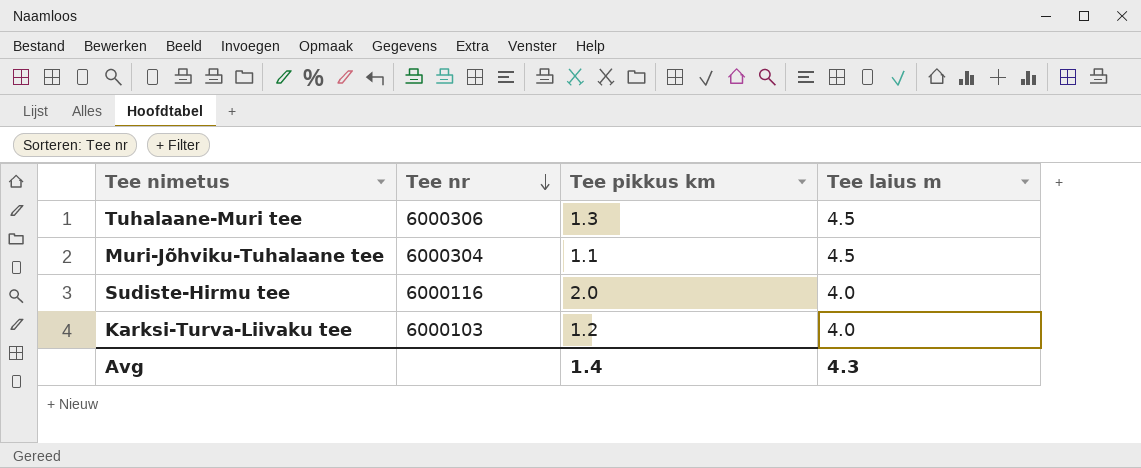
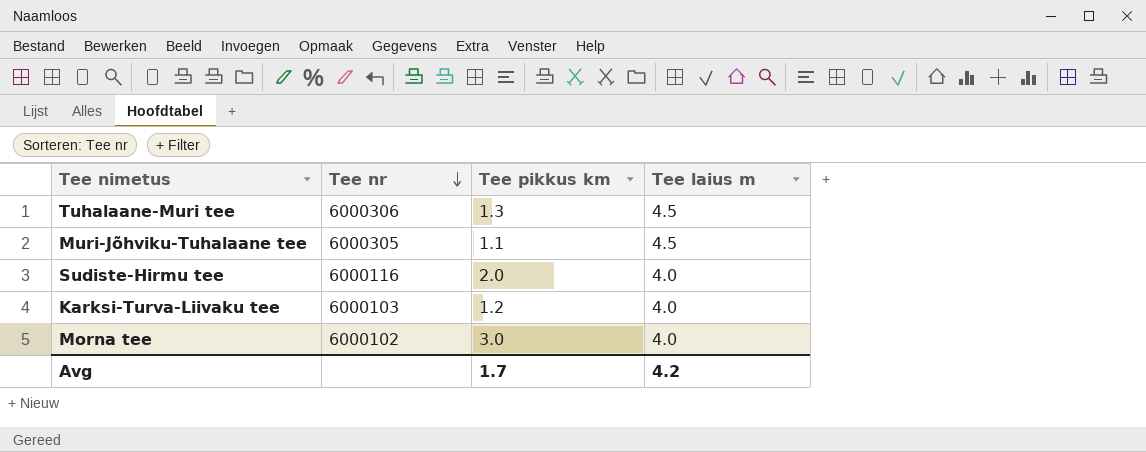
Muri-Jõhviku-Tuhalaane tee | Tee nr: 6000304 -> 6000305
row Morna tee: none -> 6000102 | 3.0 | 4.0
Avg | Tee pikkus km: 1.4 -> 1.7
Avg | Tee laius m: 4.3 -> 4.2

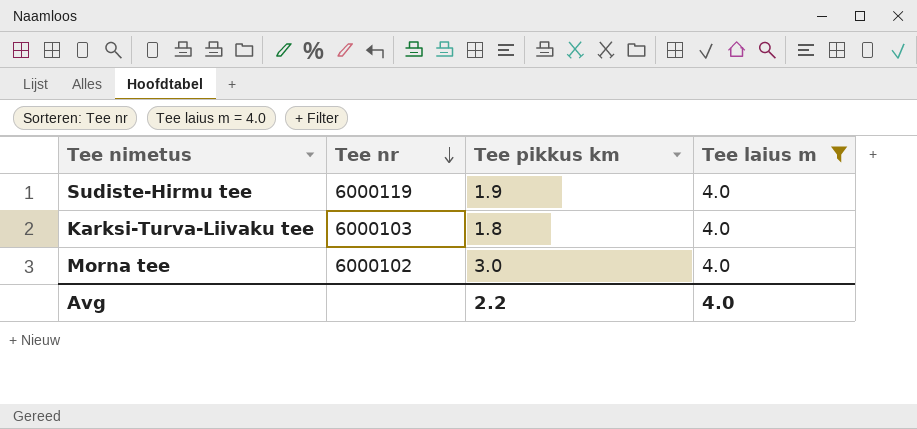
filter: none -> Tee laius m = 4.0
Sudiste-Hirmu tee | Tee nr: 6000116 -> 6000119
Sudiste-Hirmu tee | Tee pikkus km: 2.0 -> 1.9
Karksi-Turva-Liivaku tee | Tee pikkus km: 1.2 -> 1.8
Avg | Tee pikkus km: 1.7 -> 2.2
Avg | Tee laius m: 4.2 -> 4.0

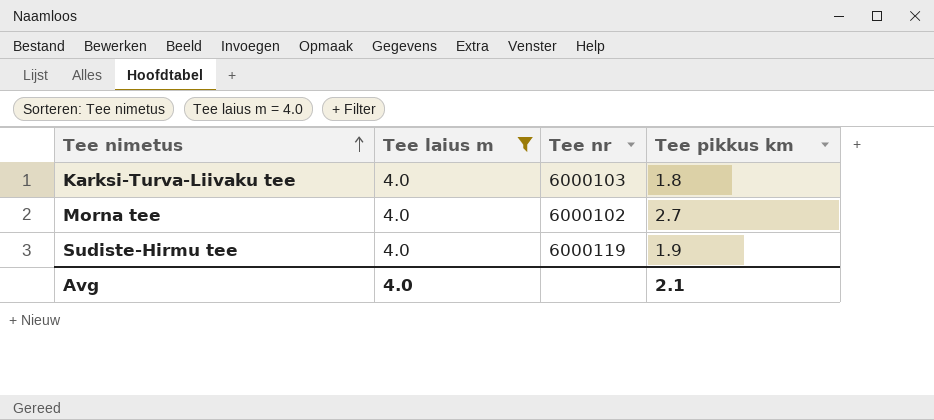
row order: Tee nr descending -> Tee nimetus ascending
column Tee laius m | position: 4 -> 2
Morna tee | Tee pikkus km: 3.0 -> 2.7
Avg | Tee pikkus km: 2.2 -> 2.1

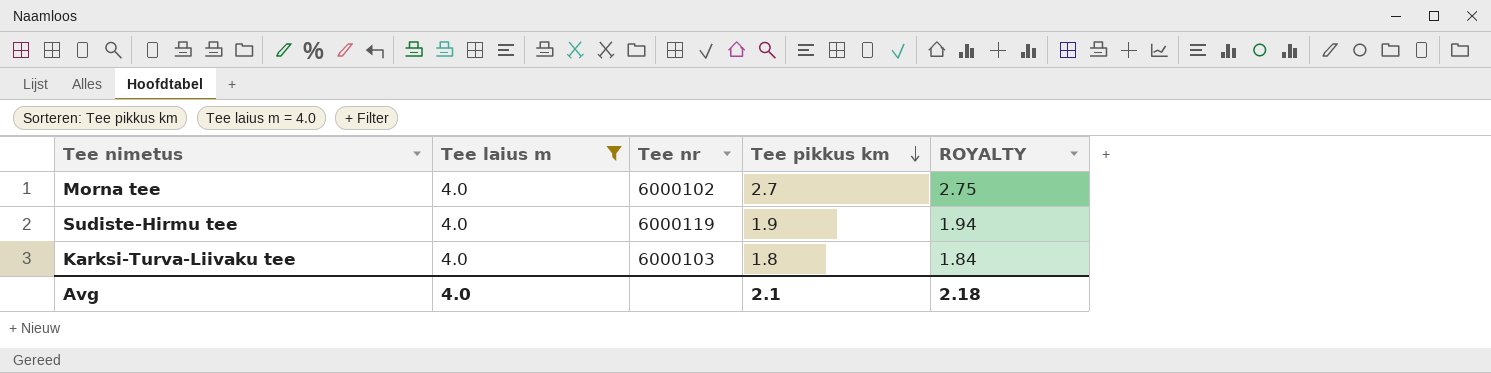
row order: Tee nimetus ascending -> Tee pikkus km descending
column ROYALTY | formula: none -> [Tee pikkus km] * 1.02

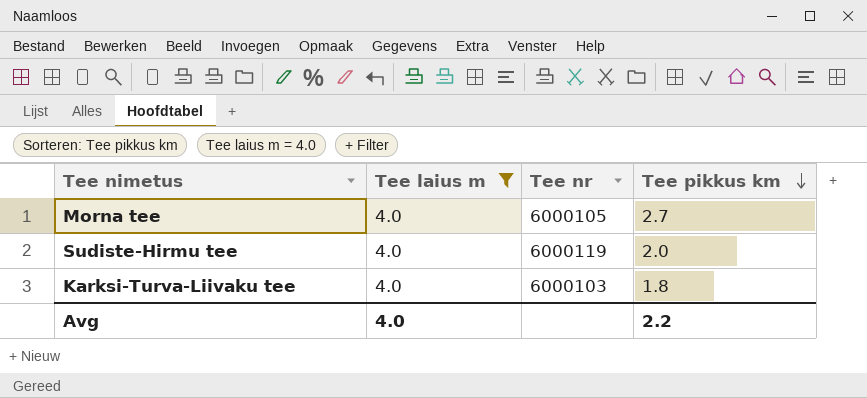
column ROYALTY | formula: [Tee pikkus km] * 1.02 -> none
Morna tee | Tee nr: 6000102 -> 6000105
Sudiste-Hirmu tee | Tee pikkus km: 1.9 -> 2.0
Avg | Tee pikkus km: 2.1 -> 2.2

